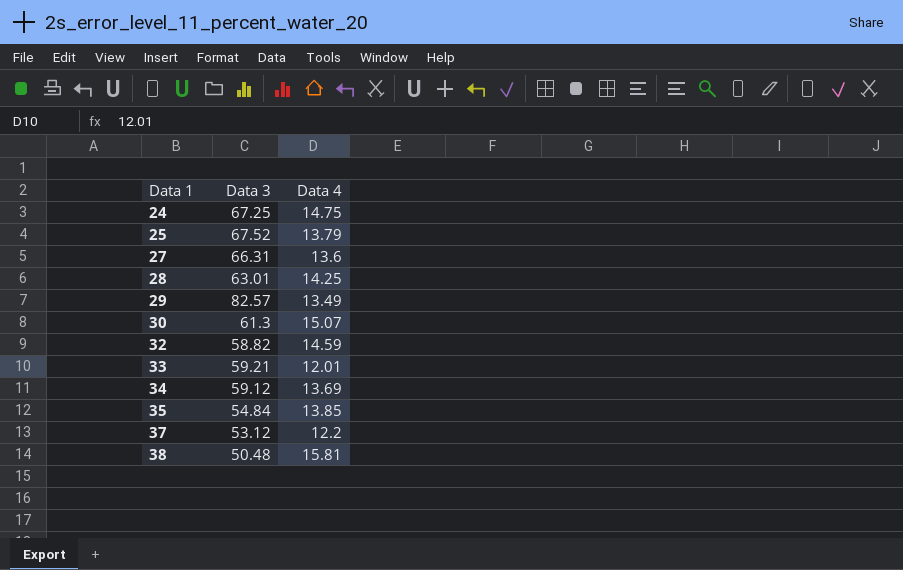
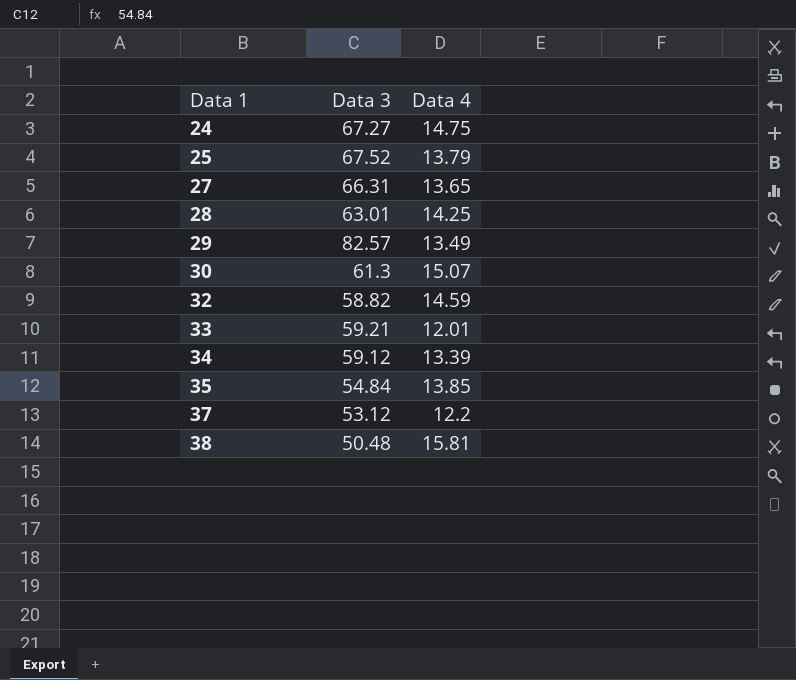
24 | Data 3: 67.25 -> 67.27
27 | Data 4: 13.6 -> 13.65
34 | Data 4: 13.69 -> 13.39

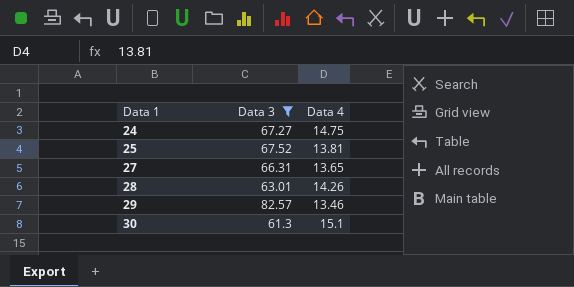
filter: none -> Data 3 >= 61.3
25 | Data 4: 13.79 -> 13.81
28 | Data 4: 14.25 -> 14.26
29 | Data 4: 13.49 -> 13.46
30 | Data 4: 15.07 -> 15.1

